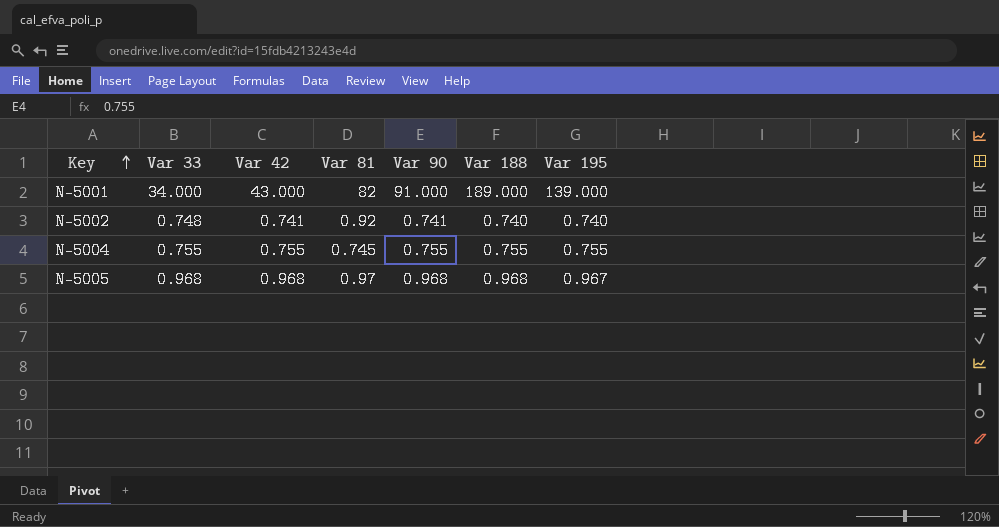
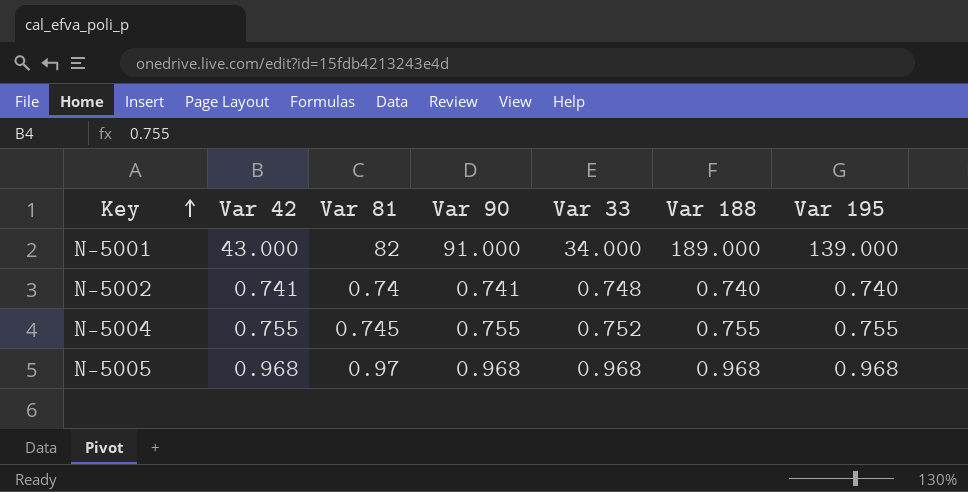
column Var 33 | position: 2 -> 5
N-5002 | Var 81: 0.92 -> 0.74
N-5004 | Var 33: 0.755 -> 0.752
N-5005 | Var 195: 0.967 -> 0.968

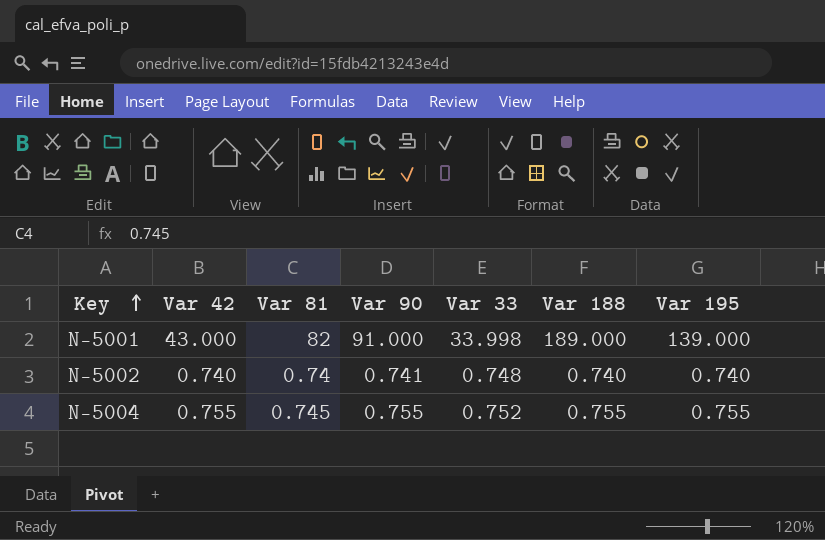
row N-5005: 0.968 | 0.97 | 0.968 | 0.968 | 0.968 | 0.968 -> none
N-5001 | Var 33: 34.000 -> 33.998
N-5002 | Var 42: 0.741 -> 0.740

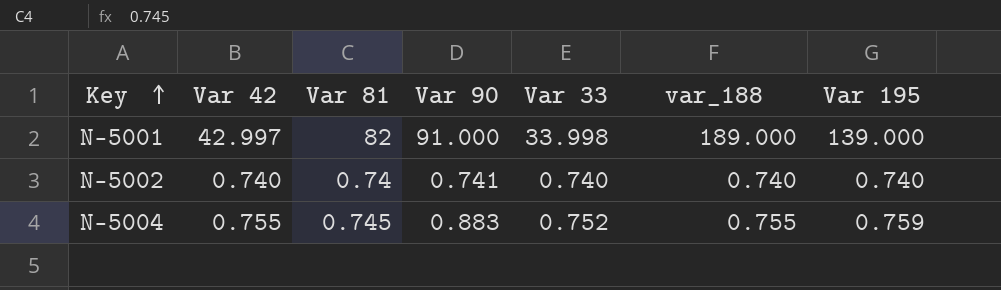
column name: Var 188 -> var_188
N-5001 | Var 42: 43.000 -> 42.997
N-5002 | Var 33: 0.748 -> 0.740
N-5004 | Var 90: 0.755 -> 0.883
N-5004 | Var 195: 0.755 -> 0.759

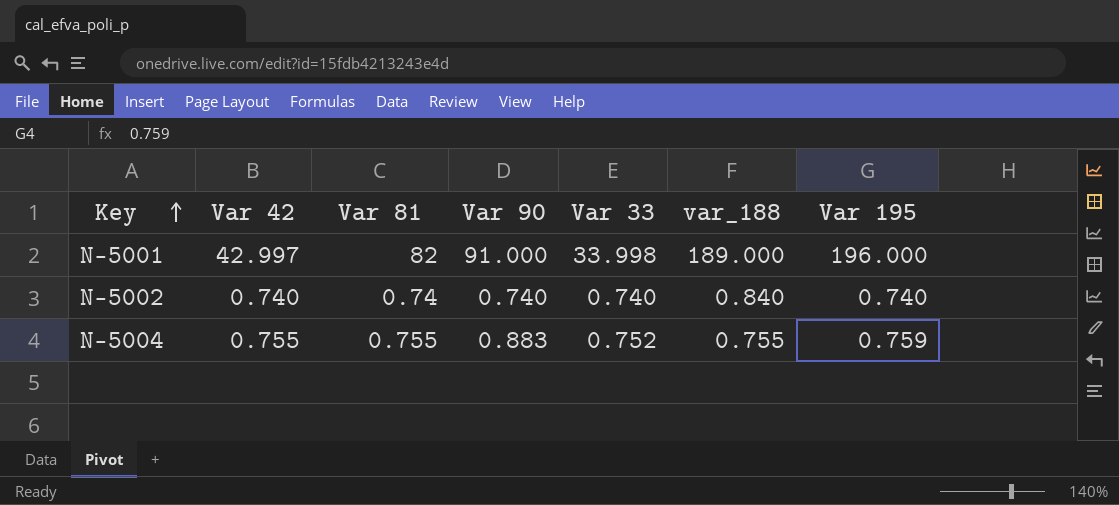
N-5001 | Var 195: 139.000 -> 196.000
N-5002 | Var 90: 0.741 -> 0.740
N-5002 | var_188: 0.740 -> 0.840
N-5004 | Var 81: 0.745 -> 0.755

